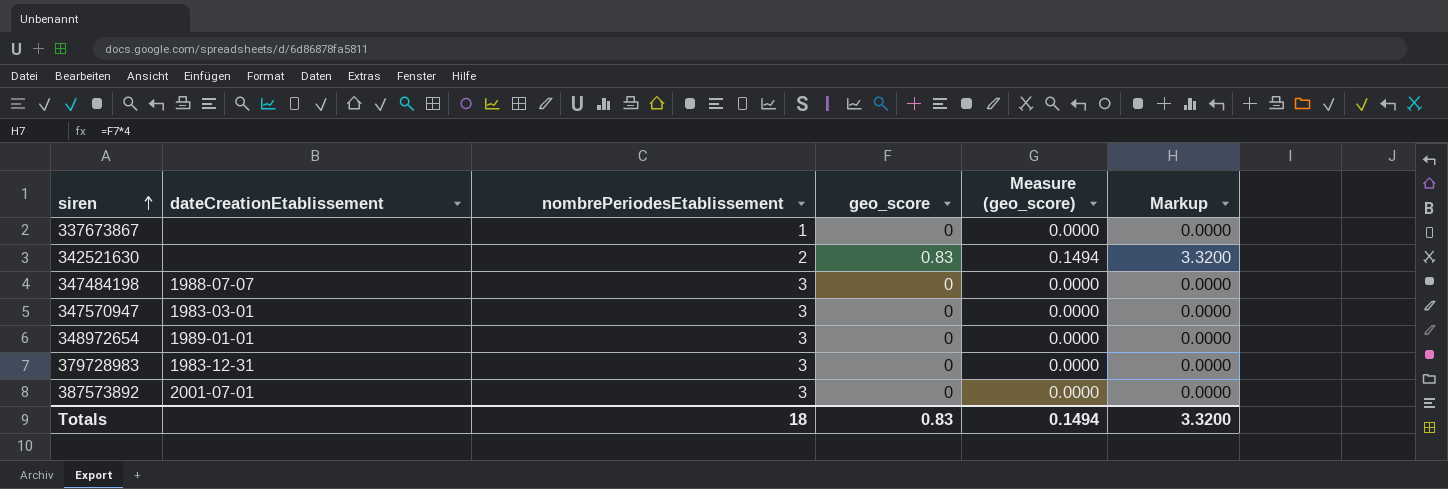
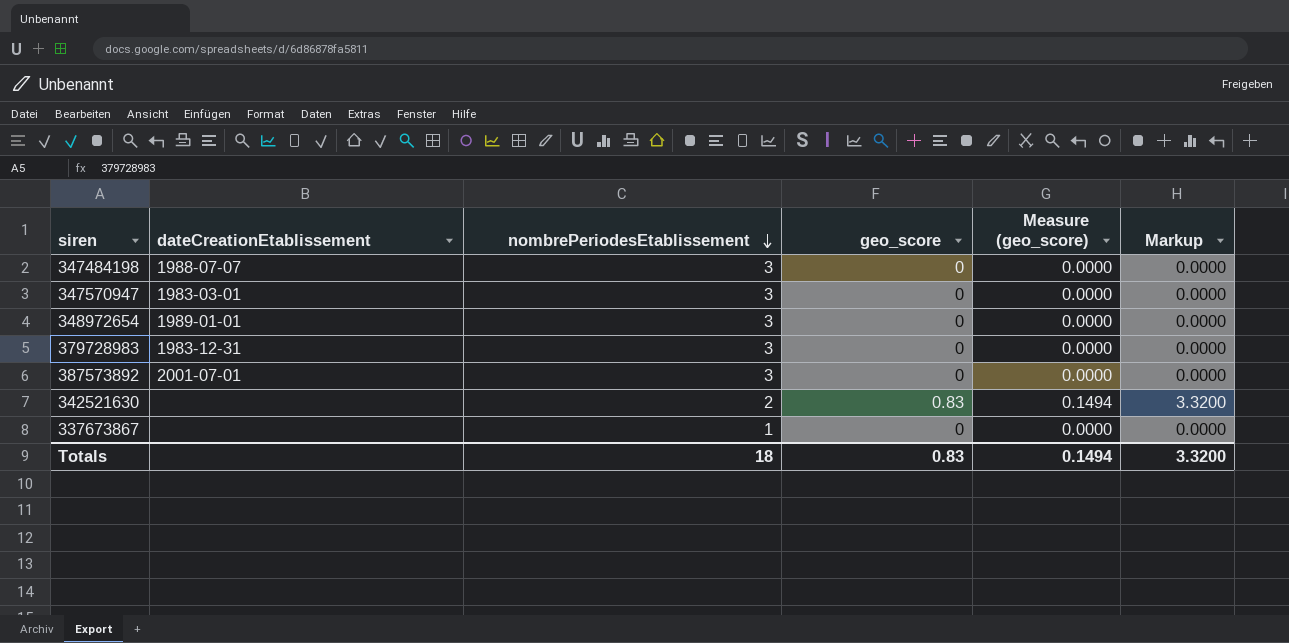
row order: siren ascending -> nombrePeriodesEtablissement descending

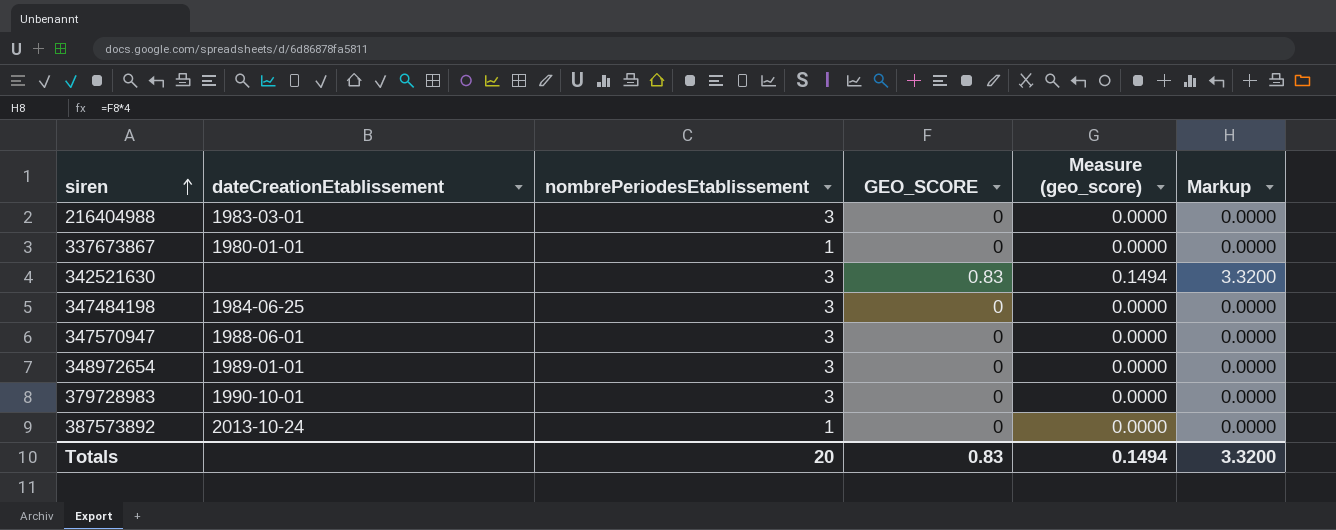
row order: nombrePeriodesEtablissement descending -> siren ascending
column name: geo_score -> GEO_SCORE
row 216404988: none -> 1983-03-01 | 3 | 0 | 0.0000 | 0.0000
337673867 | dateCreationEtablissement: none -> 1980-01-01
342521630 | nombrePeriodesEtablissement: 2 -> 3
347484198 | dateCreationEtablissement: 1988-07-07 -> 1984-06-25
347570947 | dateCreationEtablissement: 1983-03-01 -> 1988-06-01
379728983 | dateCreationEtablissement: 1983-12-31 -> 1990-10-01
387573892 | dateCreationEtablissement: 2001-07-01 -> 2013-10-24
387573892 | nombrePeriodesEtablissement: 3 -> 1
Totals | nombrePeriodesEtablissement: 18 -> 20

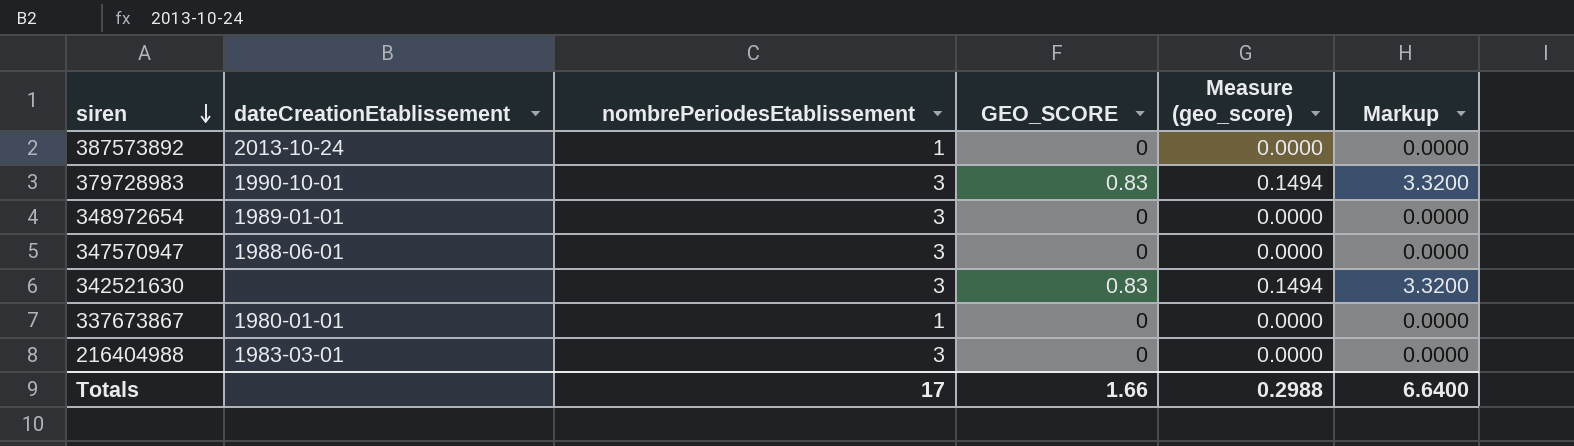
row order: siren ascending -> siren descending
row 347484198: 1984-06-25 | 3 | 0 | 0.0000 | 0.0000 -> none
379728983 | GEO_SCORE: 0 -> 0.83
379728983 | Measure (geo_score): 0.0000 -> 0.1494
379728983 | Markup: 0.0000 -> 3.3200
Totals | nombrePeriodesEtablissement: 20 -> 17
Totals | GEO_SCORE: 0.83 -> 1.66
Totals | Measure (geo_score): 0.1494 -> 0.2988
Totals | Markup: 3.3200 -> 6.6400

